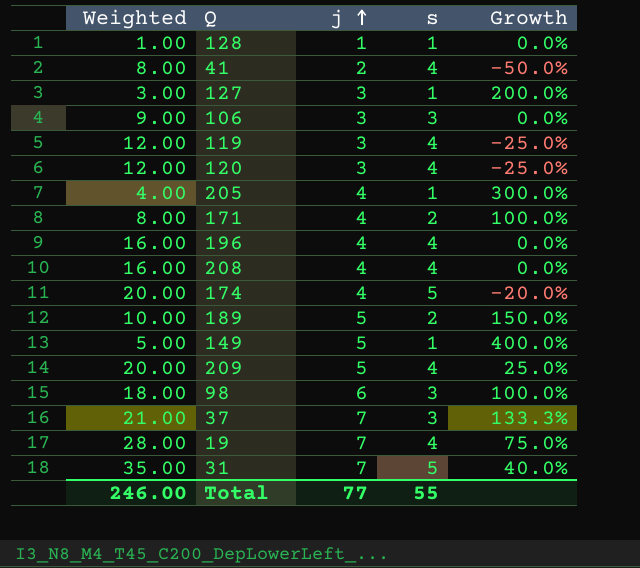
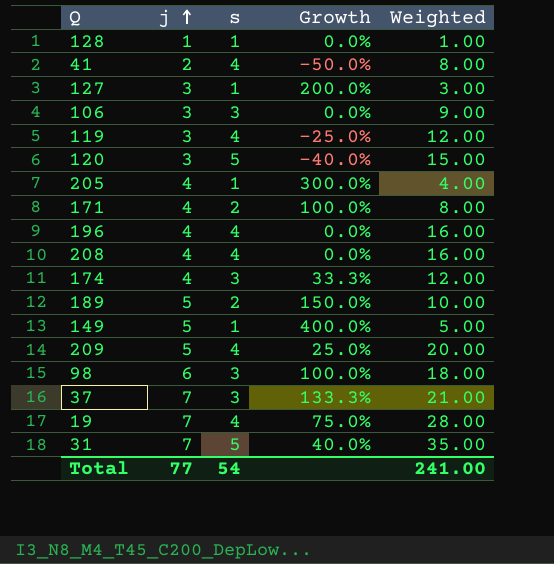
column Weighted | position: 1 -> 5
120 | s: 4 -> 5
120 | Growth: -25.0% -> -40.0%
120 | Weighted: 12.00 -> 15.00
174 | s: 5 -> 3
174 | Growth: -20.0% -> 33.3%
174 | Weighted: 20.00 -> 12.00
Total | s: 55 -> 54
Total | Weighted: 246.00 -> 241.00

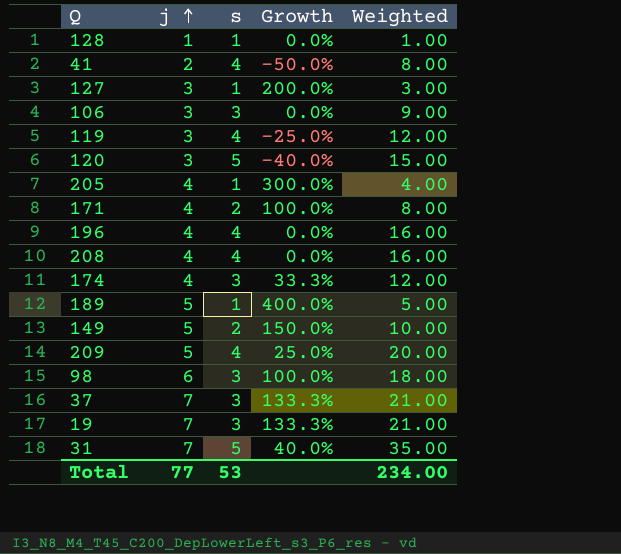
189 | s: 2 -> 1
189 | Growth: 150.0% -> 400.0%
189 | Weighted: 10.00 -> 5.00
149 | s: 1 -> 2
149 | Growth: 400.0% -> 150.0%
149 | Weighted: 5.00 -> 10.00
19 | s: 4 -> 3
19 | Growth: 75.0% -> 133.3%
19 | Weighted: 28.00 -> 21.00
Total | s: 54 -> 53
Total | Weighted: 241.00 -> 234.00

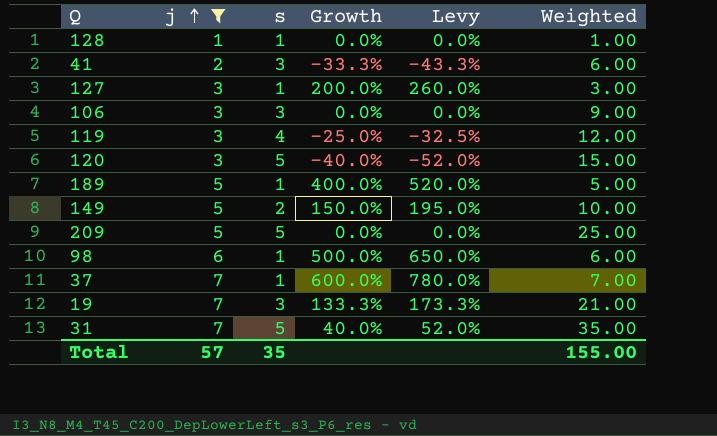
filter: none -> j != 4
column Levy | formula: none -> [Growth] * 1.3
41 | s: 4 -> 3
41 | Growth: -50.0% -> -33.3%
41 | Weighted: 8.00 -> 6.00
209 | s: 4 -> 5
209 | Growth: 25.0% -> 0.0%
209 | Weighted: 20.00 -> 25.00
98 | s: 3 -> 1
98 | Growth: 100.0% -> 500.0%
98 | Weighted: 18.00 -> 6.00
37 | s: 3 -> 1
37 | Growth: 133.3% -> 600.0%
37 | Weighted: 21.00 -> 7.00
Total | j: 77 -> 57
Total | s: 53 -> 35
Total | Weighted: 234.00 -> 155.00

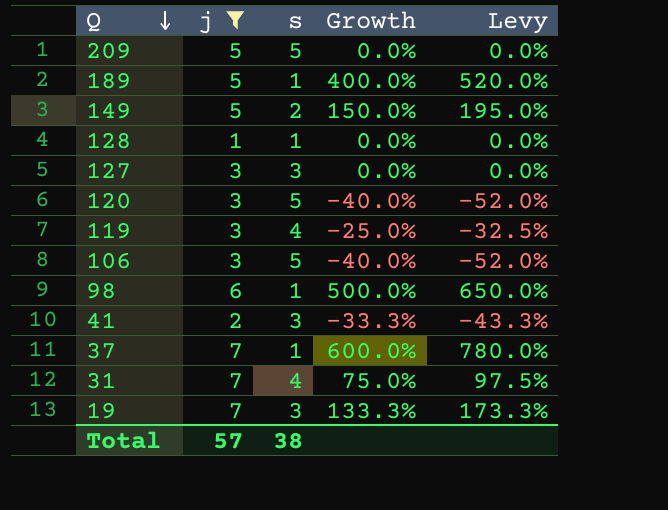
row order: j ascending -> Q descending
column Weighted | formula: [j] * [s] -> none
127 | s: 1 -> 3
127 | Growth: 200.0% -> 0.0%
127 | Levy: 260.0% -> 0.0%
106 | s: 3 -> 5
106 | Growth: 0.0% -> -40.0%
106 | Levy: 0.0% -> -52.0%
31 | s: 5 -> 4
31 | Growth: 40.0% -> 75.0%
31 | Levy: 52.0% -> 97.5%
Total | s: 35 -> 38

